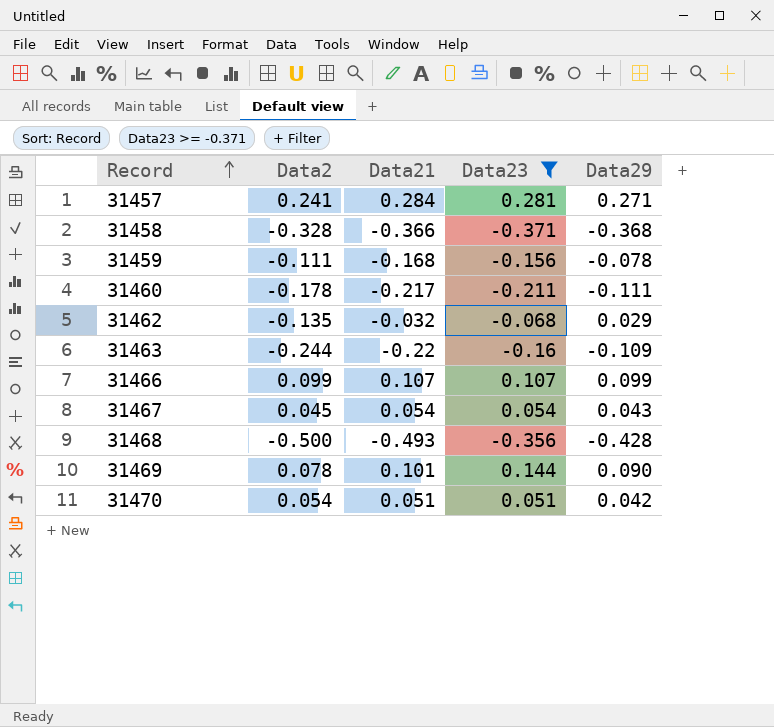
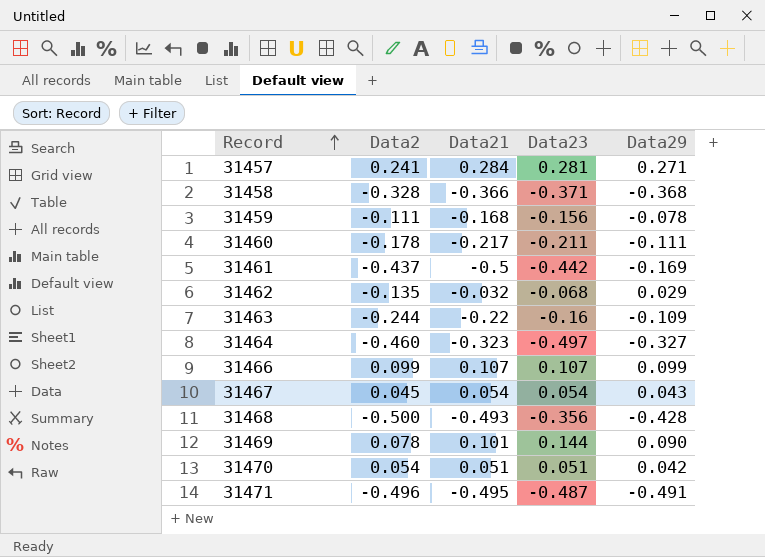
filter: Data23 >= -0.371 -> none

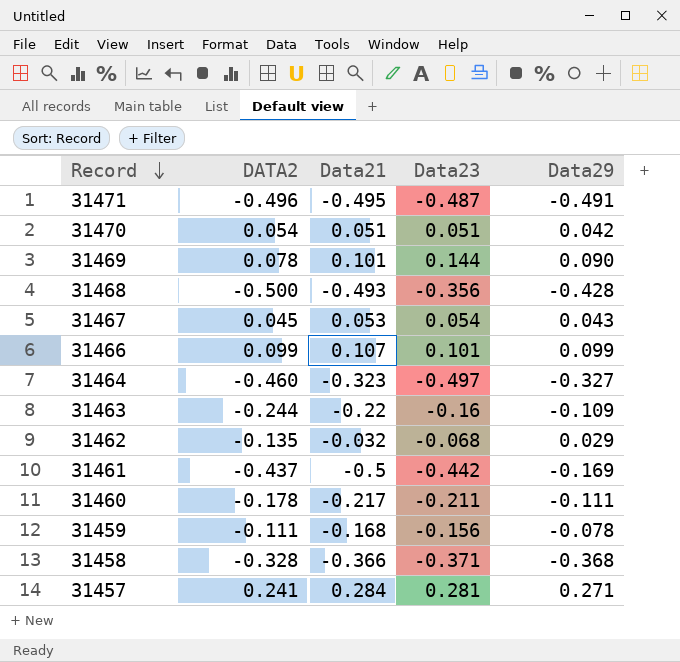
row order: Record ascending -> Record descending
column name: Data2 -> DATA2
31467 | Data21: 0.054 -> 0.053
31466 | Data23: 0.107 -> 0.101

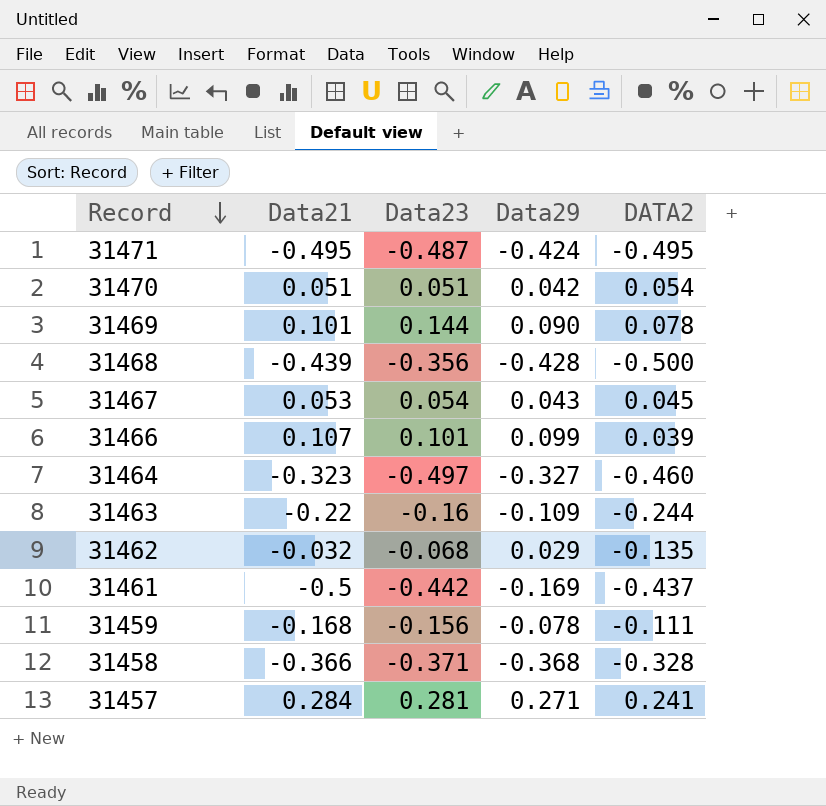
column DATA2 | position: 2 -> 5
row 31460: -0.178 | -0.217 | -0.211 | -0.111 -> none
31471 | Data29: -0.491 -> -0.424
31471 | DATA2: -0.496 -> -0.495
31468 | Data21: -0.493 -> -0.439
31466 | DATA2: 0.099 -> 0.039

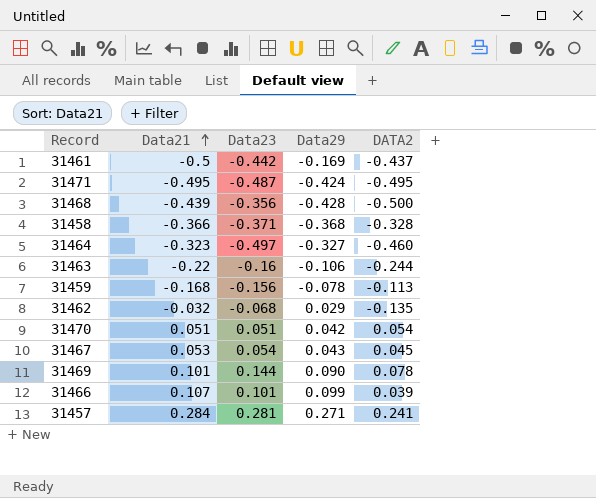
row order: Record descending -> Data21 ascending
31463 | Data29: -0.109 -> -0.106
31459 | DATA2: -0.111 -> -0.113

